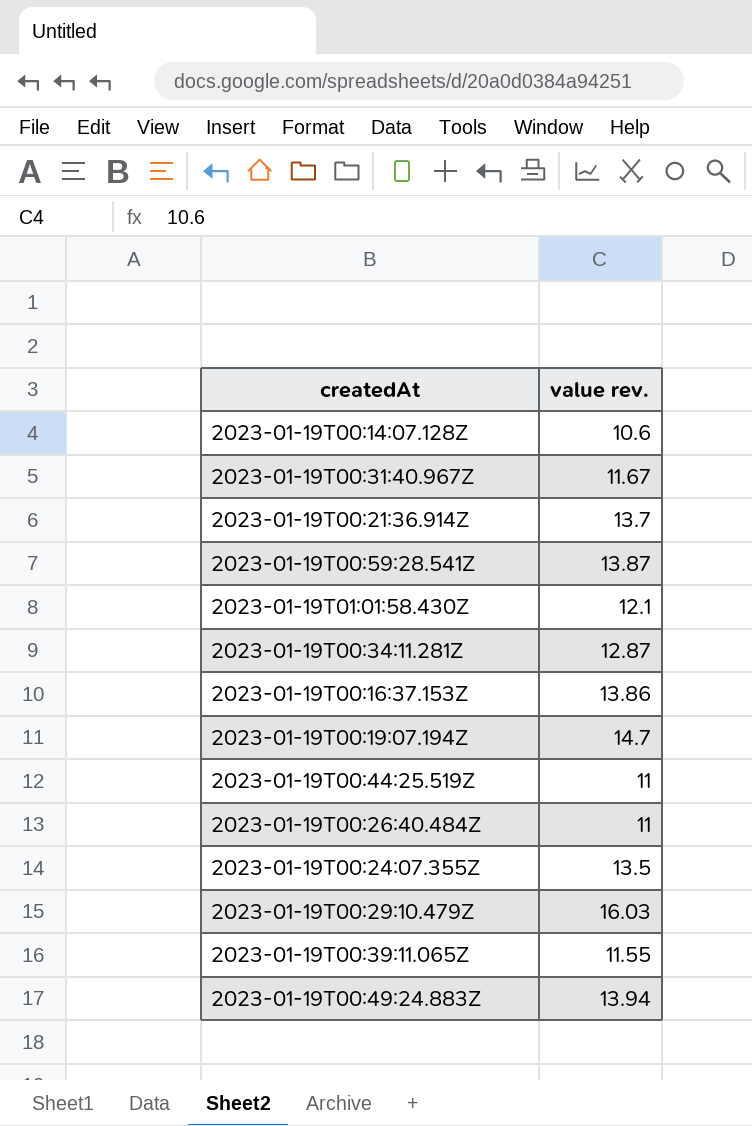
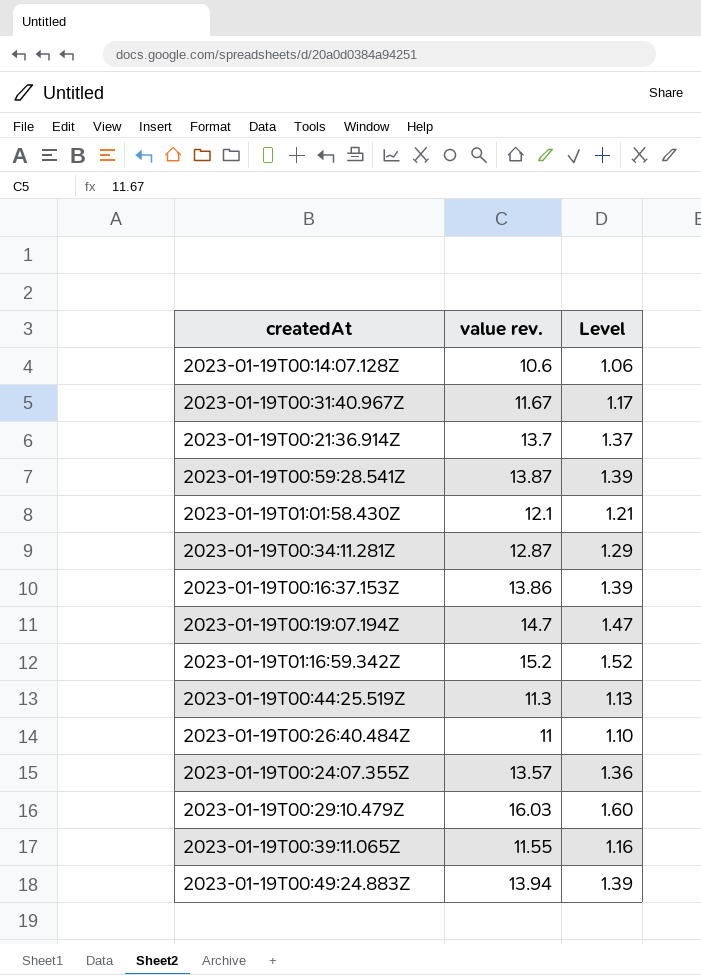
column Level | formula: none -> [value rev.] * 0.1
row 2023-01-19T01:16:59.342Z: none -> 15.2 | 1.52
2023-01-19T00:44:25.519Z | value rev.: 11 -> 11.3
2023-01-19T00:24:07.355Z | value rev.: 13.5 -> 13.57

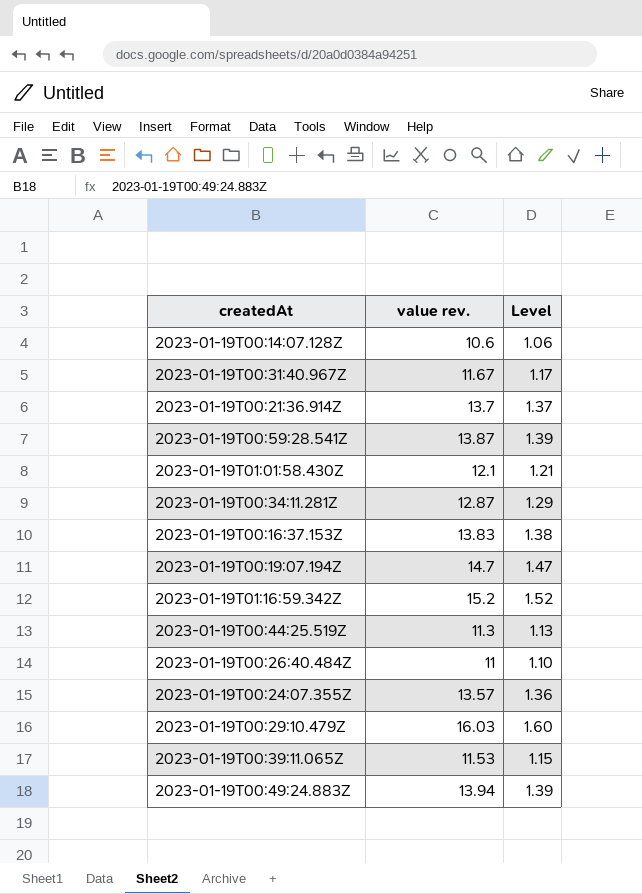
2023-01-19T00:16:37.153Z | value rev.: 13.86 -> 13.83
2023-01-19T00:16:37.153Z | Level: 1.39 -> 1.38
2023-01-19T00:39:11.065Z | value rev.: 11.55 -> 11.53
2023-01-19T00:39:11.065Z | Level: 1.16 -> 1.15

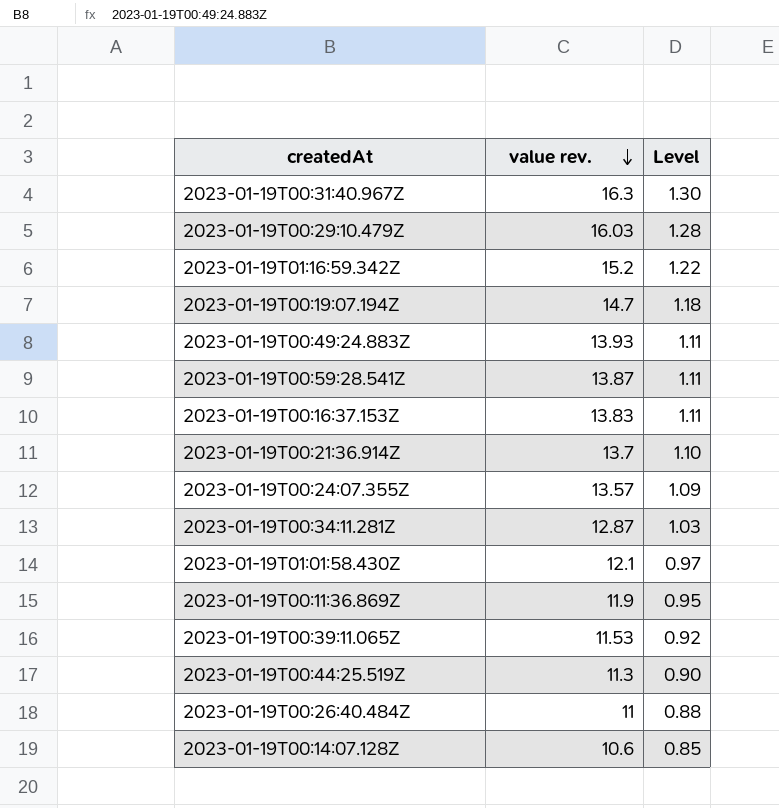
row order: none -> value rev. descending
column Level | formula: [value rev.] * 0.1 -> [value rev.] * 0.08
2023-01-19T00:31:40.967Z | value rev.: 11.67 -> 16.3
2023-01-19T00:49:24.883Z | value rev.: 13.94 -> 13.93
row 2023-01-19T00:11:36.869Z: none -> 11.9 | 0.95

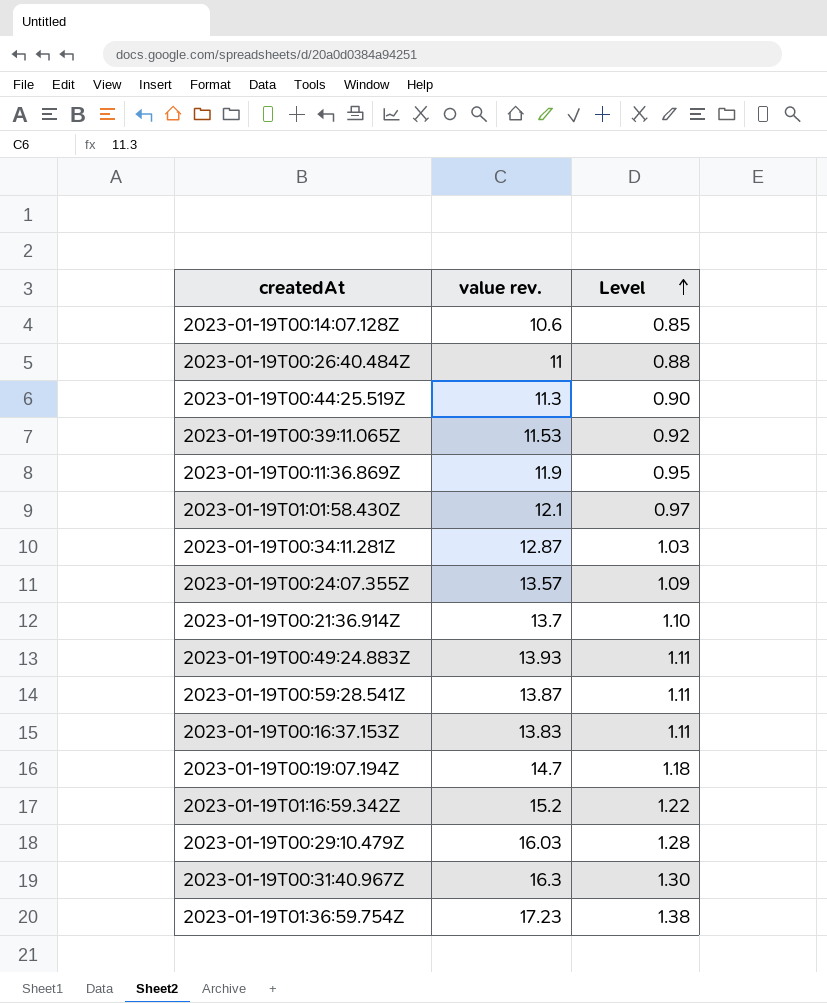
row order: value rev. descending -> Level ascending
row 2023-01-19T01:36:59.754Z: none -> 17.23 | 1.38

